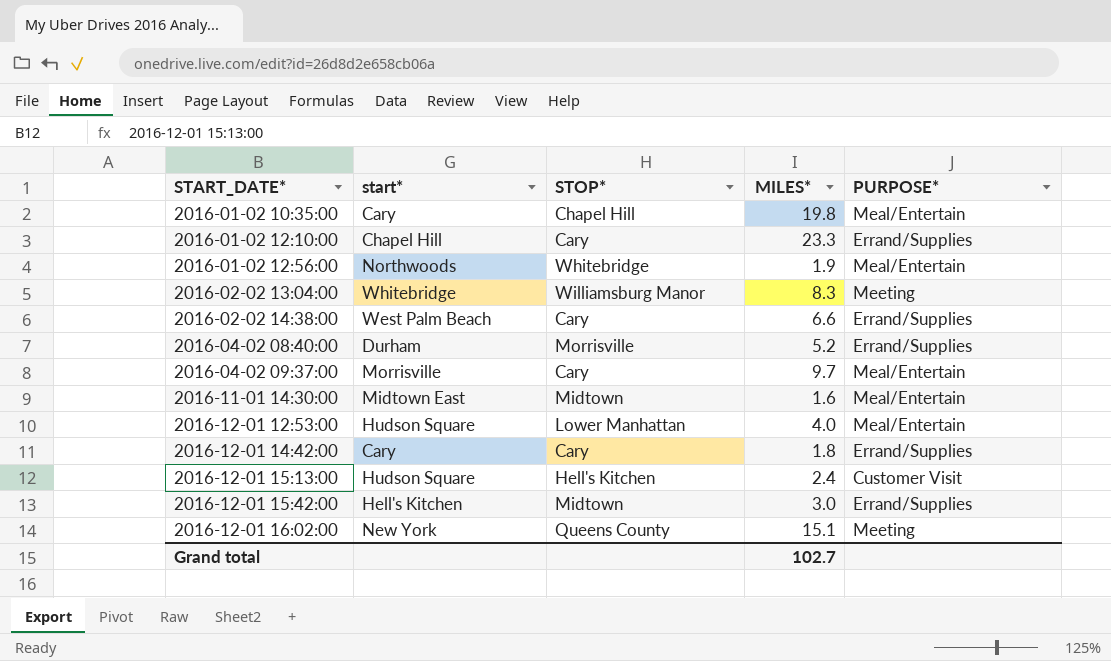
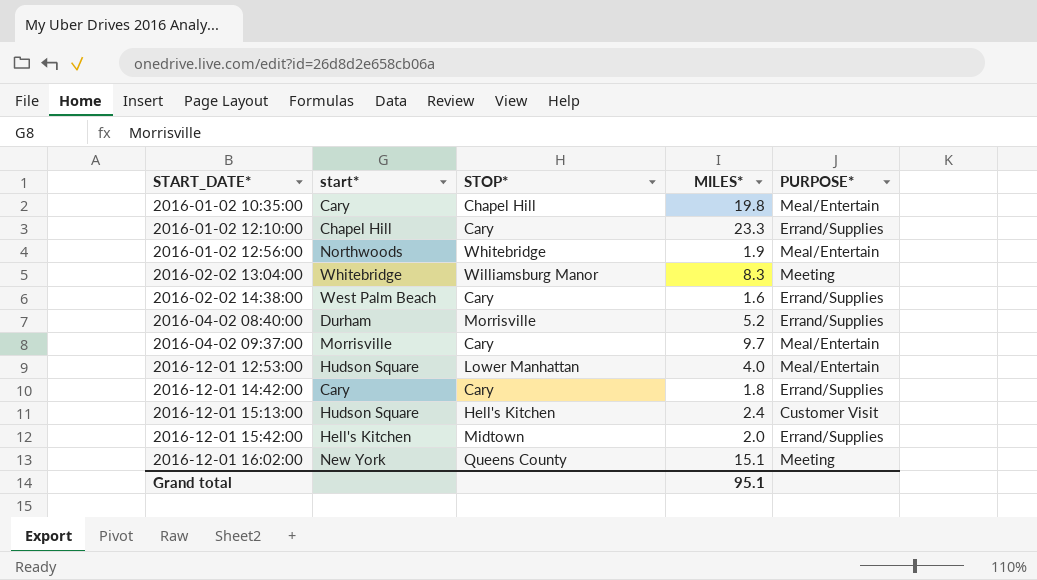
row 2016-11-01 14:30:00: Midtown East | Midtown | 1.6 | Meal/Entertain -> none
2016-02-02 14:38:00 | MILES*: 6.6 -> 1.6
2016-12-01 15:42:00 | MILES*: 3.0 -> 2.0
Grand total | MILES*: 102.7 -> 95.1

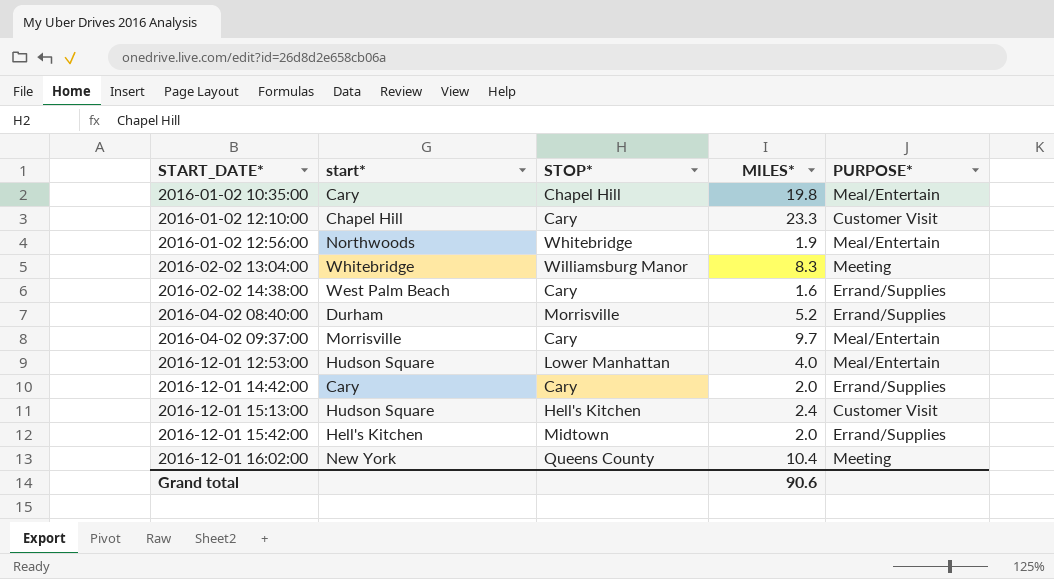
2016-01-02 12:10:00 | PURPOSE*: Errand/Supplies -> Customer Visit
2016-12-01 14:42:00 | MILES*: 1.8 -> 2.0
2016-12-01 16:02:00 | MILES*: 15.1 -> 10.4
Grand total | MILES*: 95.1 -> 90.6

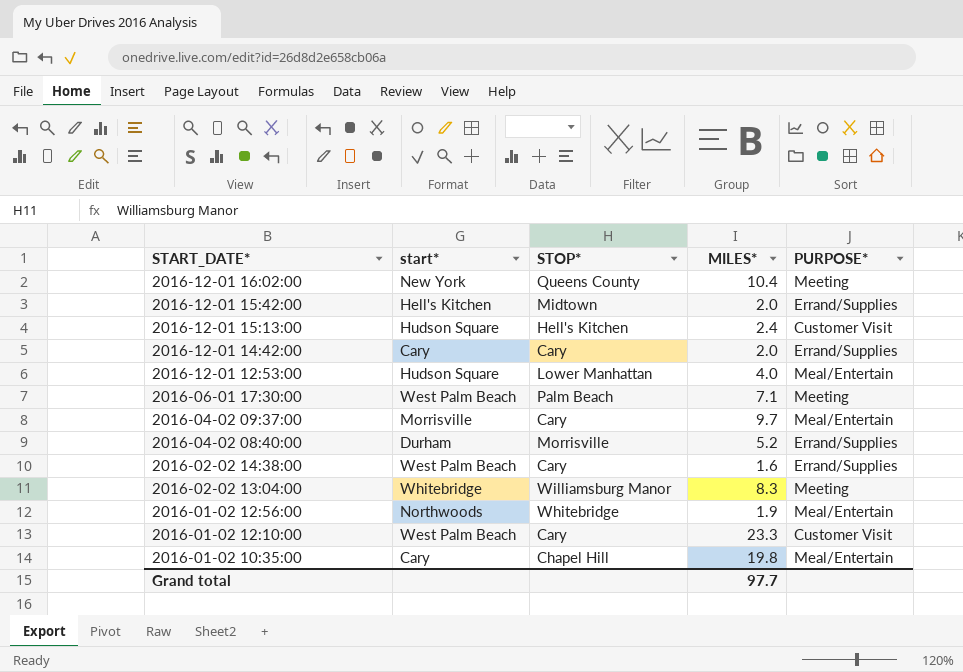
row order: START_DATE* ascending -> START_DATE* descending
row 2016-06-01 17:30:00: none -> West Palm Beach | Palm Beach | 7.1 | Meeting
2016-01-02 12:10:00 | start*: Chapel Hill -> West Palm Beach
Grand total | MILES*: 90.6 -> 97.7

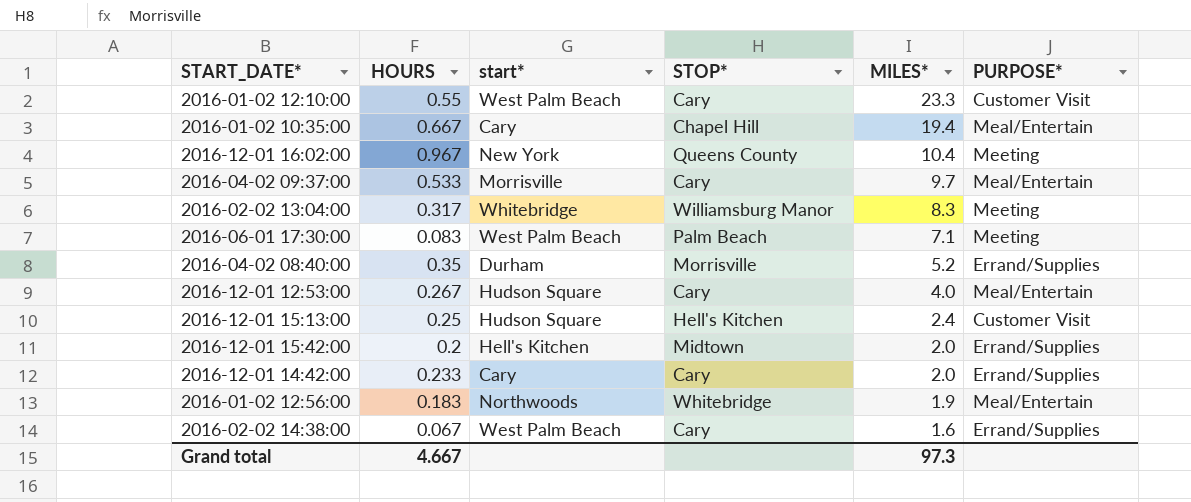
row order: START_DATE* descending -> MILES* descending
column HOURS | position: none -> 2
2016-01-02 10:35:00 | MILES*: 19.8 -> 19.4
2016-12-01 12:53:00 | STOP*: Lower Manhattan -> Cary
Grand total | MILES*: 97.7 -> 97.3

